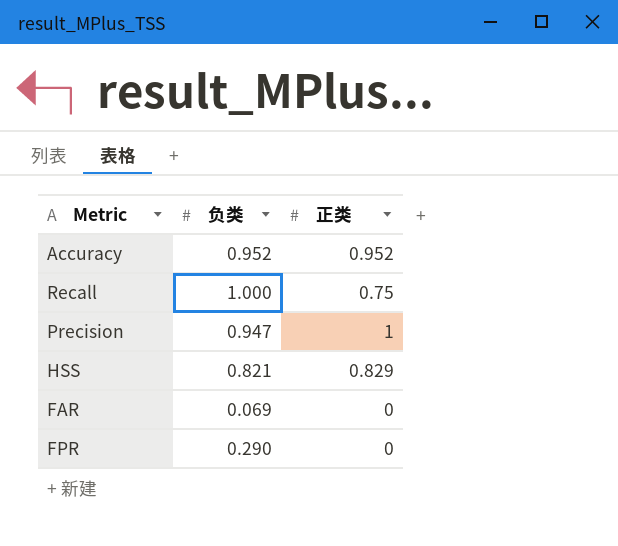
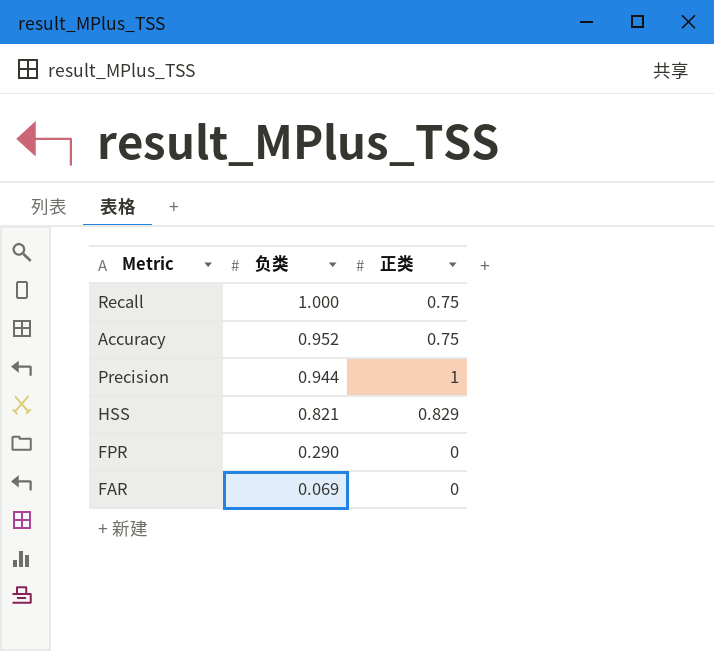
row order: none -> 负类 descending
Accuracy | 正类: 0.952 -> 0.75
Precision | 负类: 0.947 -> 0.944

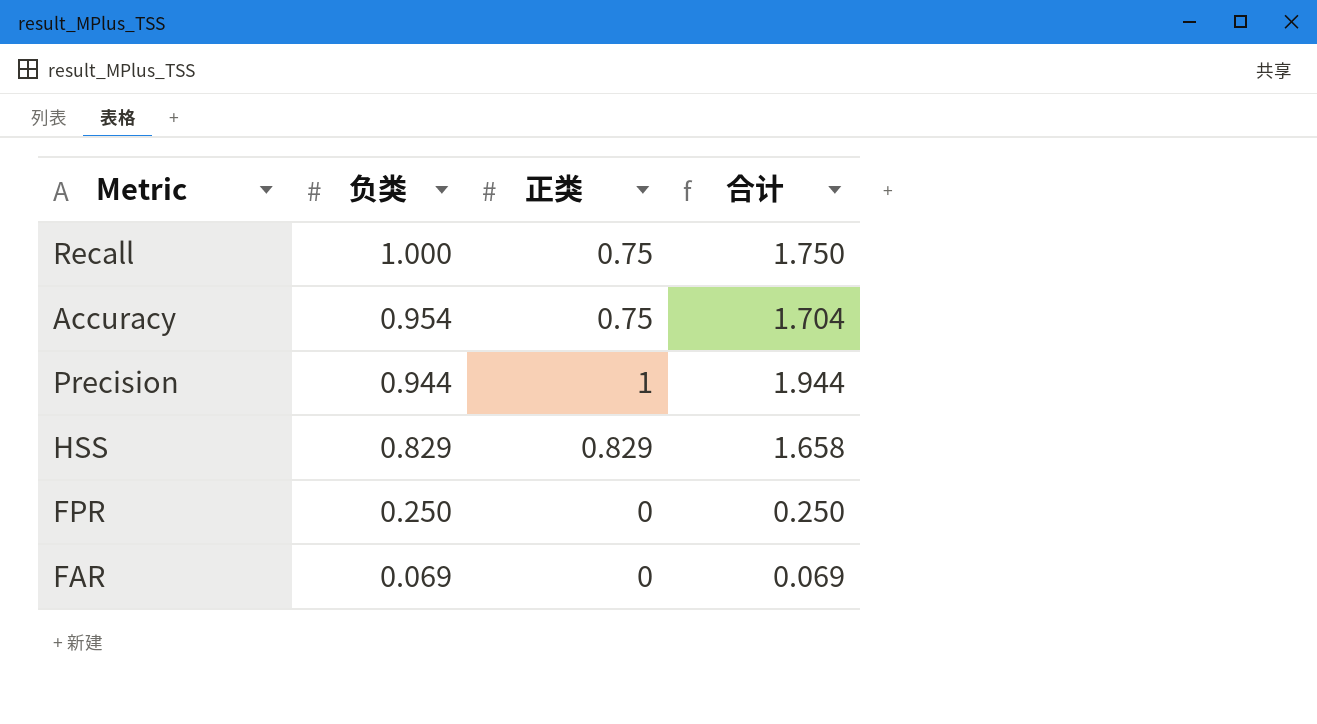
column 合计 | formula: none -> [负类] + [正类]
Accuracy | 负类: 0.952 -> 0.954
HSS | 负类: 0.821 -> 0.829
FPR | 负类: 0.290 -> 0.250

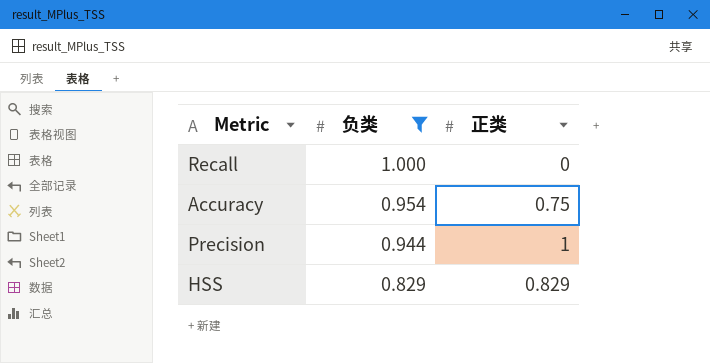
filter: none -> 负类 >= 0.829
column 合计 | formula: [负类] + [正类] -> none
Recall | 正类: 0.75 -> 0

